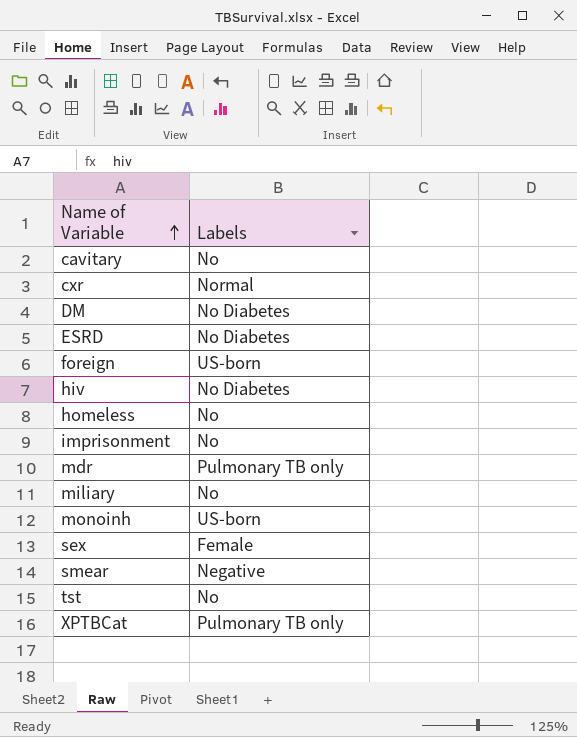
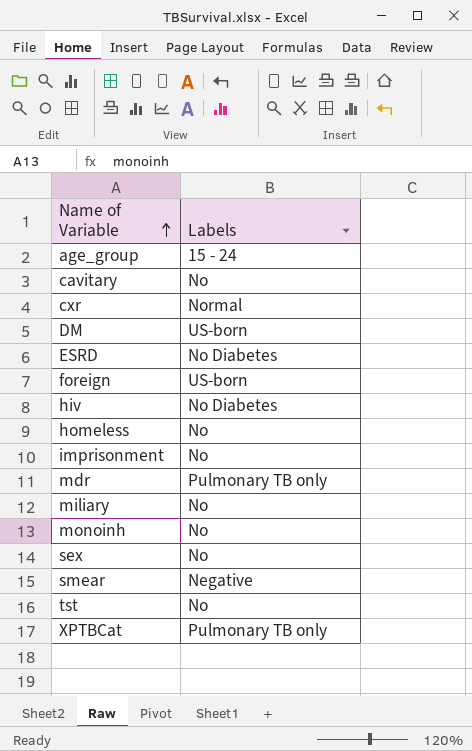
row age_group: none -> 15 - 24
DM | Labels: No Diabetes -> US-born
monoinh | Labels: US-born -> No
sex | Labels: Female -> No

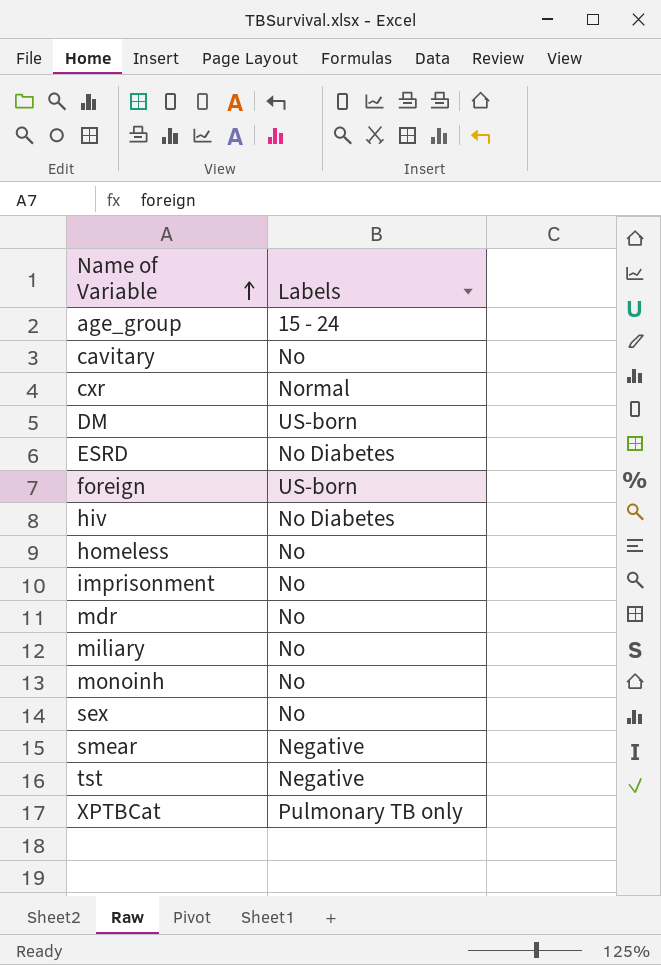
mdr | Labels: Pulmonary TB only -> No
tst | Labels: No -> Negative

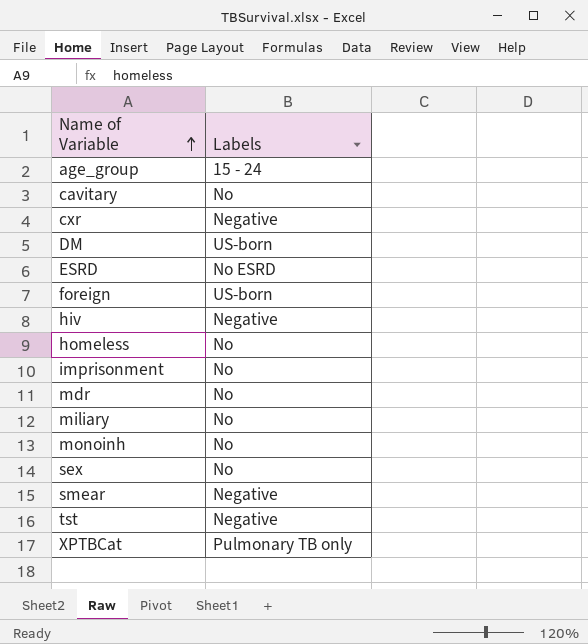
cxr | Labels: Normal -> Negative
ESRD | Labels: No Diabetes -> No ESRD
hiv | Labels: No Diabetes -> Negative

